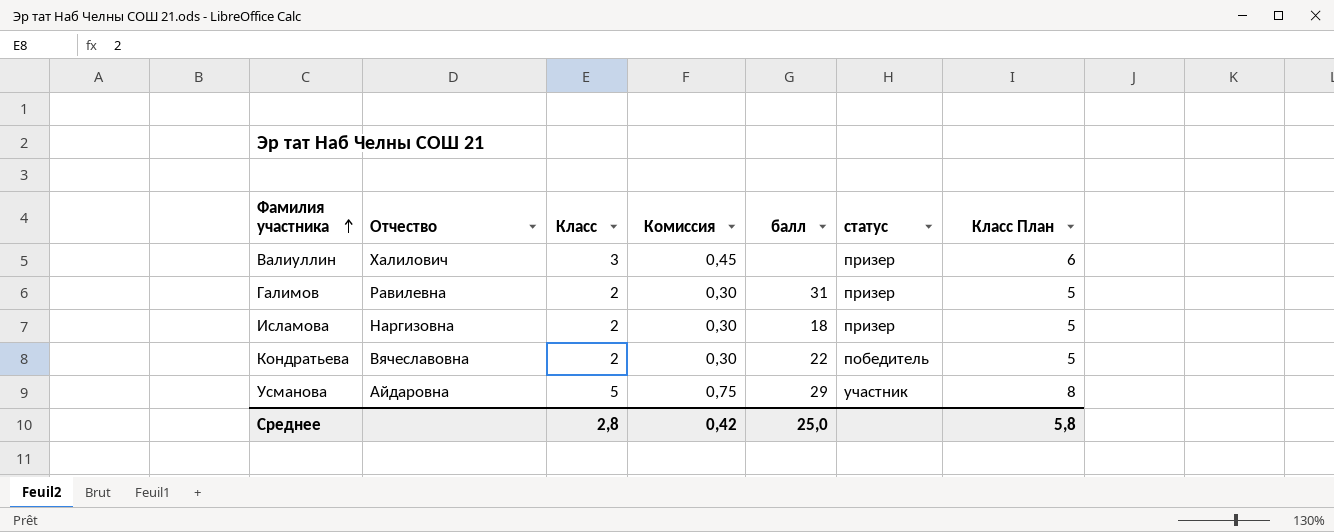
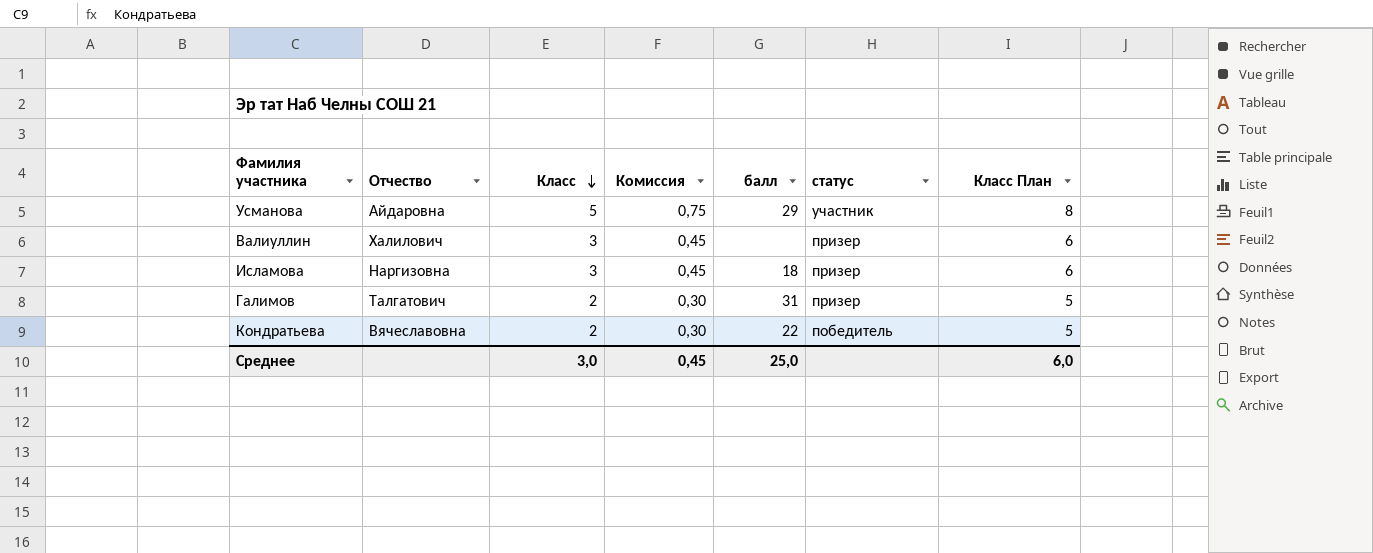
row order: Фамилия участника ascending -> Класс descending
Исламова | Класс: 2 -> 3
Исламова | Комиссия: 0,30 -> 0,45
Исламова | Класс План: 5 -> 6
Галимов | Отчество: Равилевна -> Талгатович
Среднее | Класс: 2,8 -> 3,0
Среднее | Комиссия: 0,42 -> 0,45
Среднее | Класс План: 5,8 -> 6,0

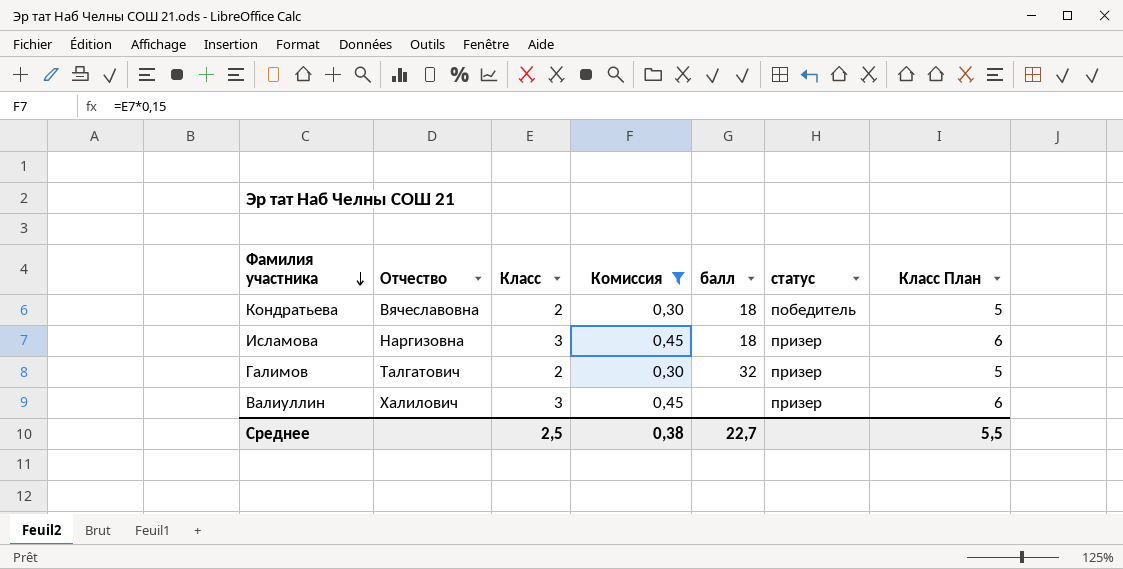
filter: none -> Комиссия != 0,75
row order: Класс descending -> Фамилия участника descending
Кондратьева | балл: 22 -> 18
Галимов | балл: 31 -> 32
Среднее | Класс: 3,0 -> 2,5
Среднее | Комиссия: 0,45 -> 0,38
Среднее | балл: 25,0 -> 22,7
Среднее | Класс План: 6,0 -> 5,5

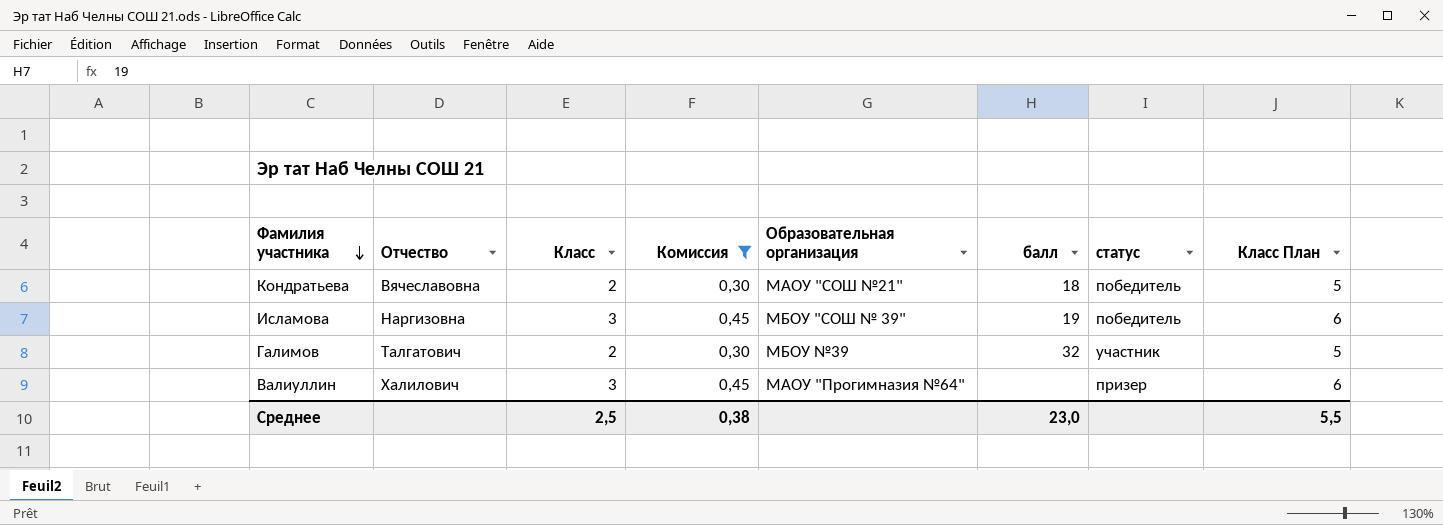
column Образовательная организация | position: none -> 5
Исламова | балл: 18 -> 19
Исламова | статус: призер -> победитель
Галимов | статус: призер -> участник
Среднее | балл: 22,7 -> 23,0

